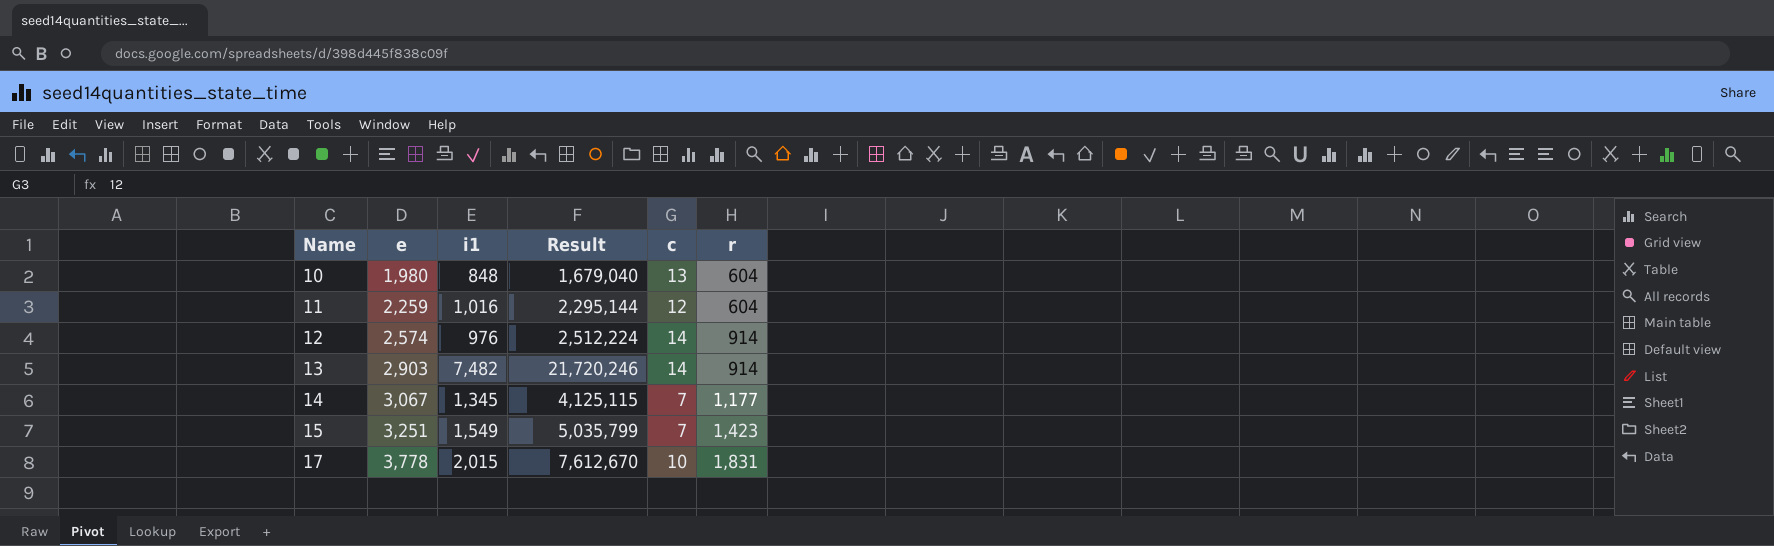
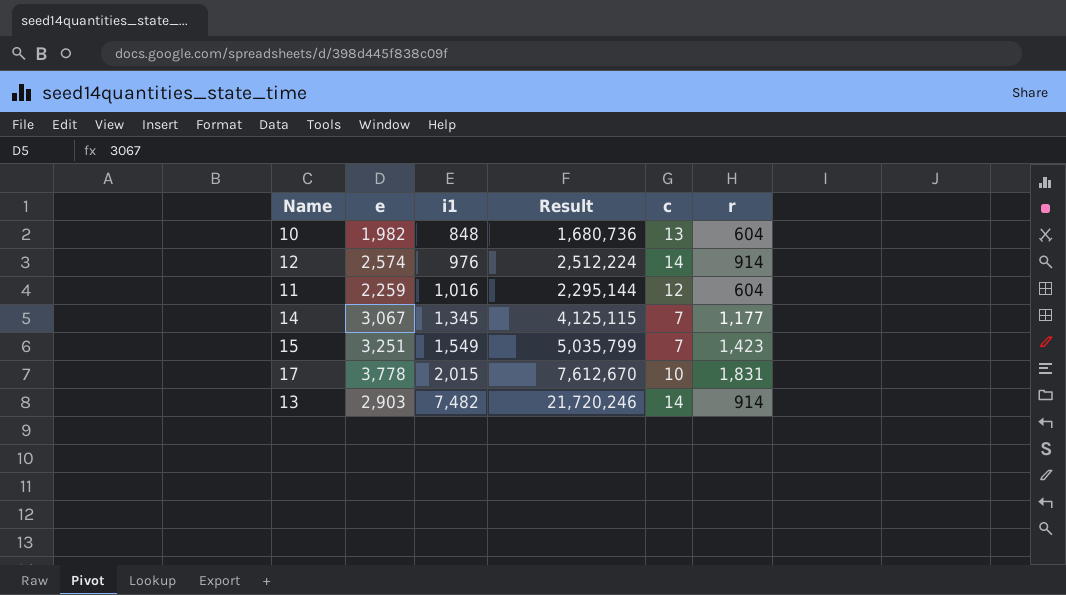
row order: Name ascending -> i1 ascending
10 | e: 1,980 -> 1,982
10 | Result: 1,679,040 -> 1,680,736

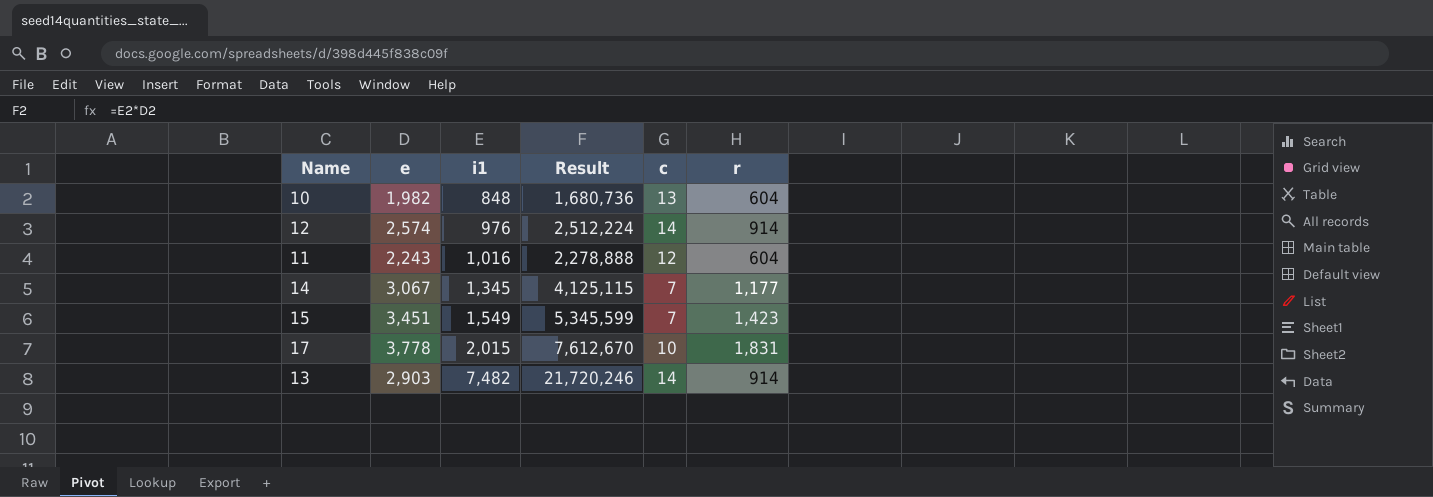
11 | e: 2,259 -> 2,243
11 | Result: 2,295,144 -> 2,278,888
15 | e: 3,251 -> 3,451
15 | Result: 5,035,799 -> 5,345,599

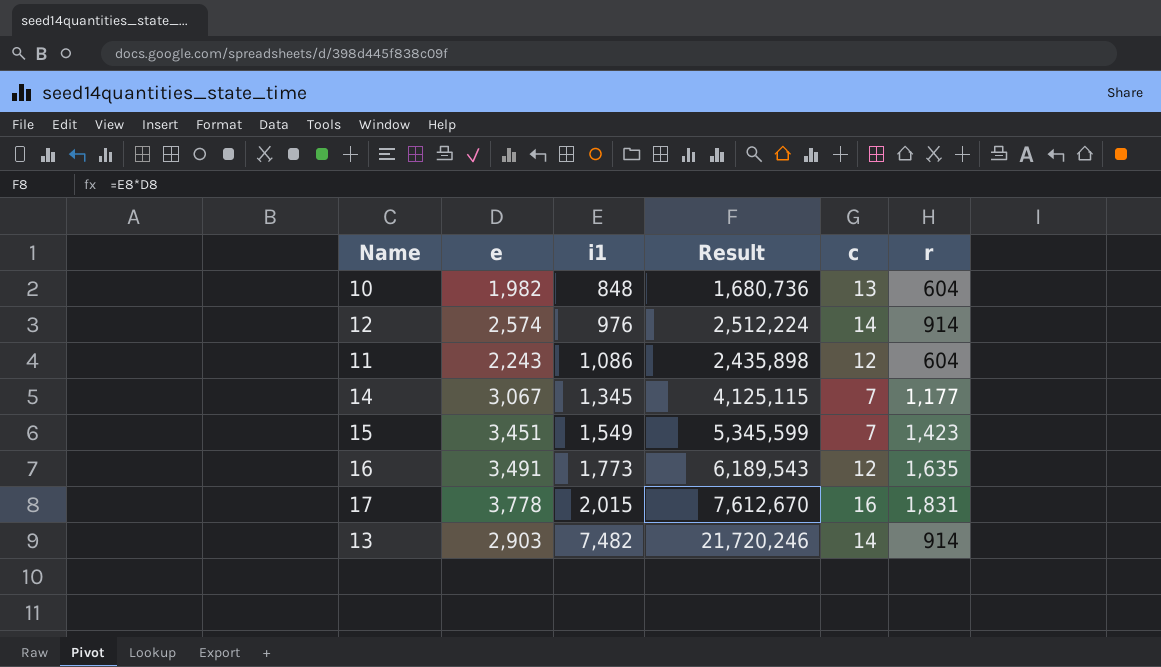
11 | i1: 1,016 -> 1,086
11 | Result: 2,278,888 -> 2,435,898
row 16: none -> 3,491 | 1,773 | 6,189,543 | 12 | 1,635
17 | c: 10 -> 16

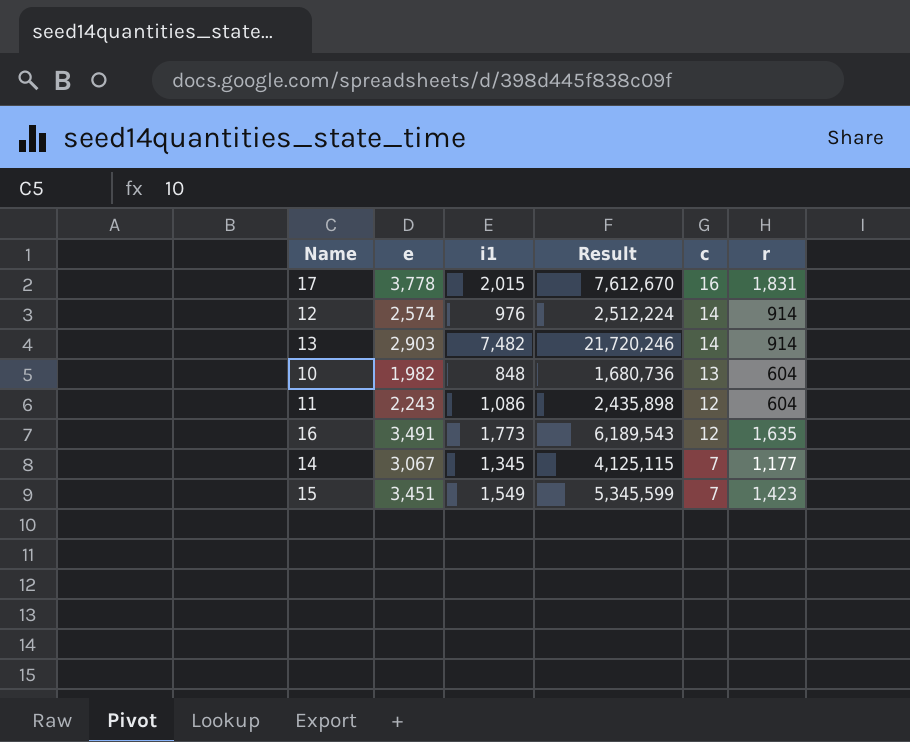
row order: i1 ascending -> c descending

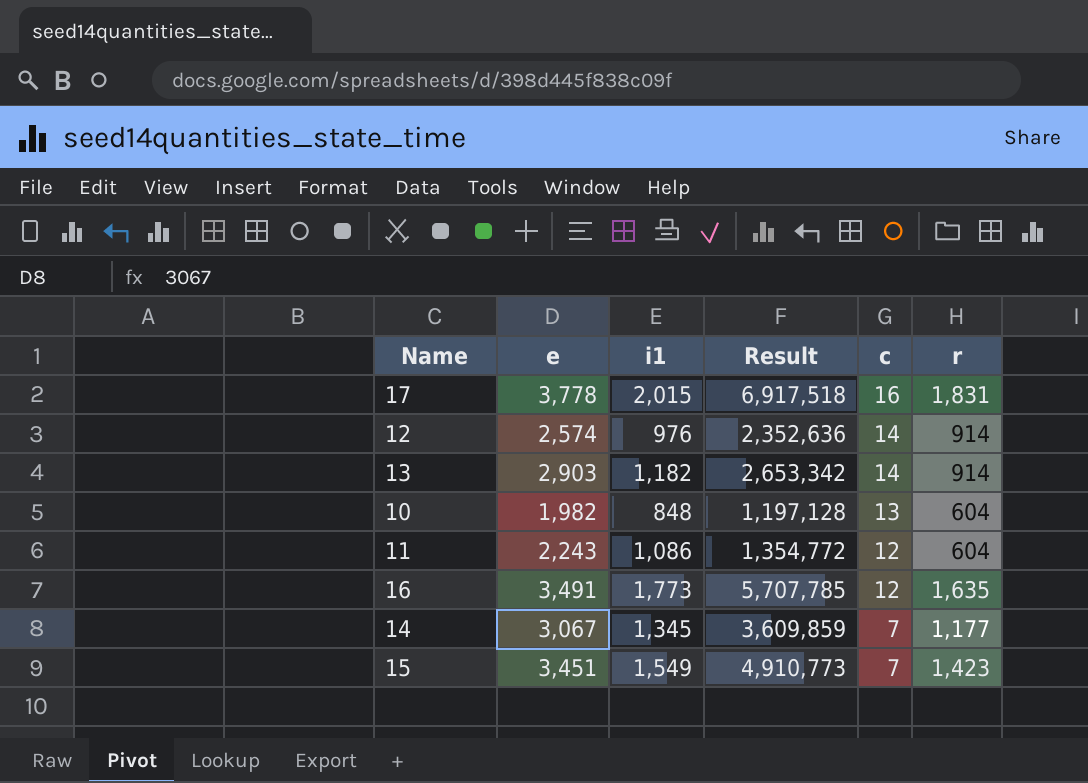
column Result | formula: [e] * [i1] -> [e] * [r]
13 | i1: 7,482 -> 1,182

